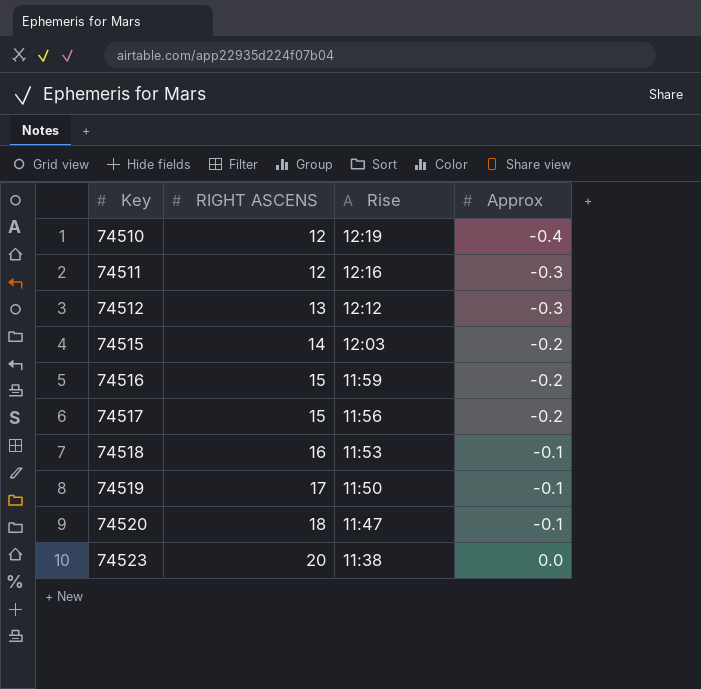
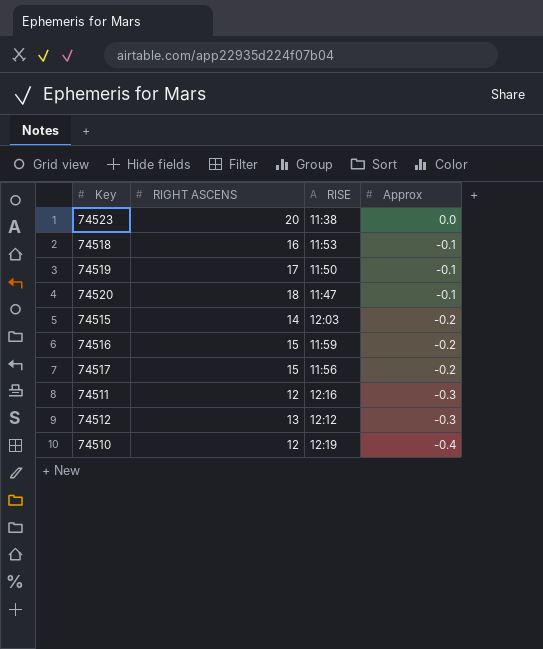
row order: Key ascending -> Approx descending
column name: Rise -> RISE

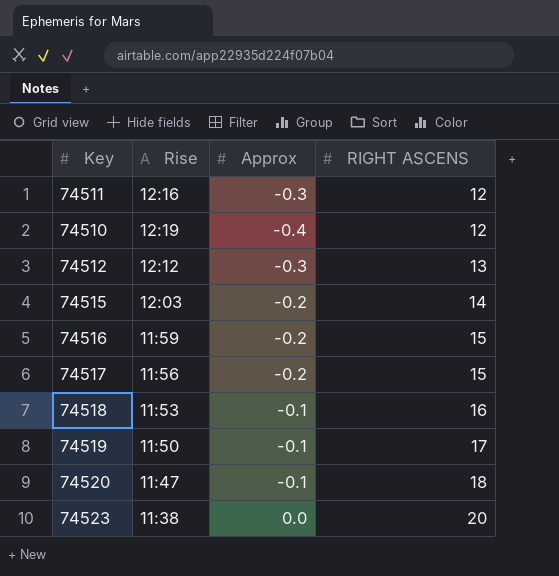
row order: Approx descending -> RIGHT ASCENS ascending
column name: RISE -> Rise
column RIGHT ASCENS | position: 2 -> 4

